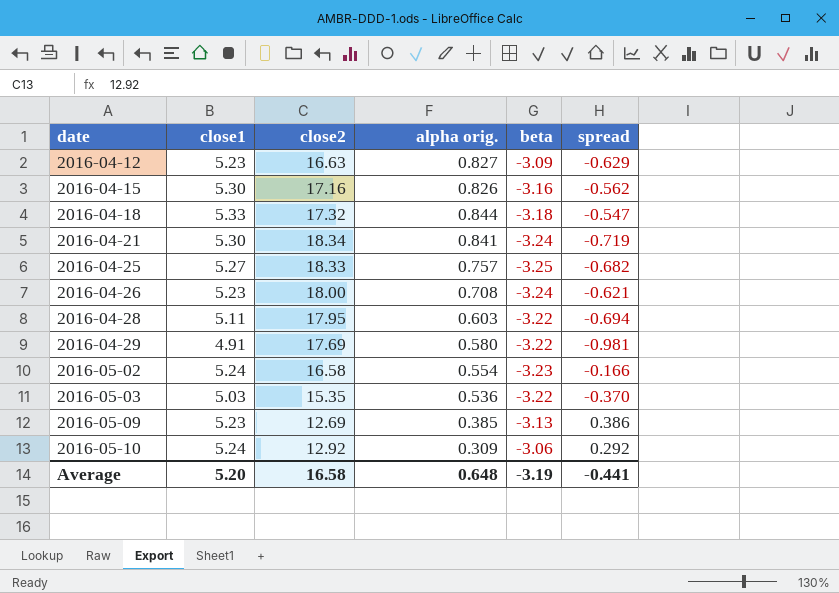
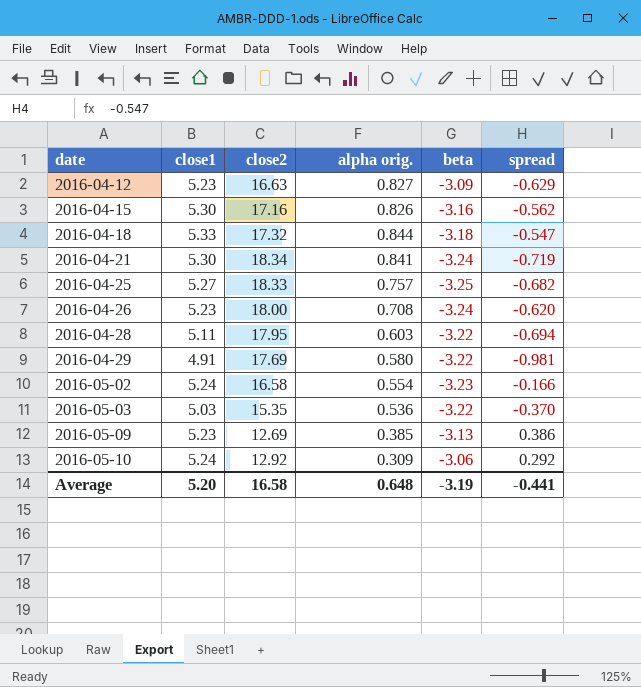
2016-04-26 | spread: -0.621 -> -0.620

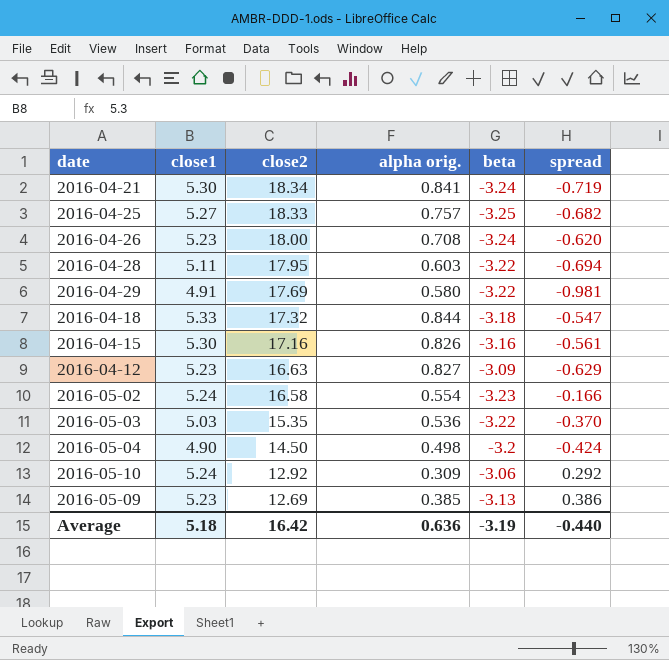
row order: date ascending -> close2 descending
2016-04-15 | spread: -0.562 -> -0.561
row 2016-05-04: none -> 4.90 | 14.50 | 0.498 | -3.2 | -0.424
Average | close1: 5.20 -> 5.18
Average | close2: 16.58 -> 16.42
Average | alpha orig.: 0.648 -> 0.636
Average | spread: -0.441 -> -0.440

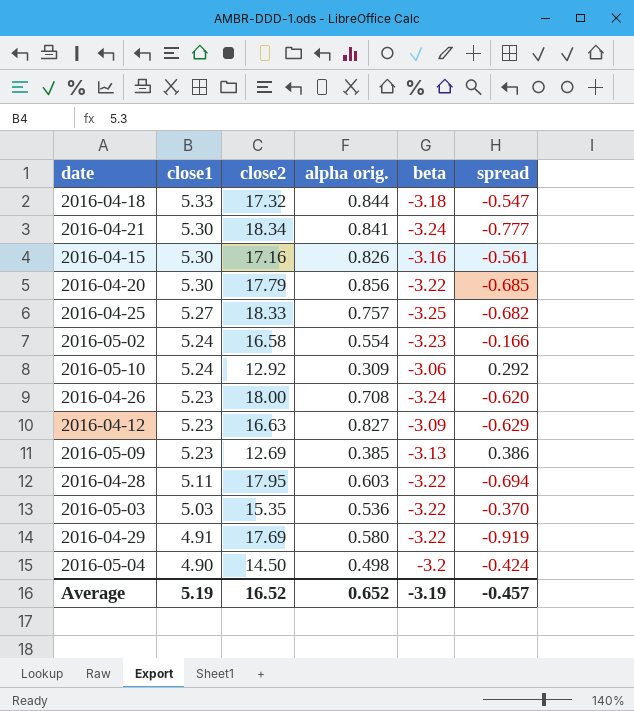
row order: close2 descending -> close1 descending
2016-04-21 | spread: -0.719 -> -0.777
row 2016-04-20: none -> 5.30 | 17.79 | 0.856 | -3.22 | -0.685
2016-04-29 | spread: -0.981 -> -0.919
Average | close1: 5.18 -> 5.19
Average | close2: 16.42 -> 16.52
Average | alpha orig.: 0.636 -> 0.652
Average | spread: -0.440 -> -0.457

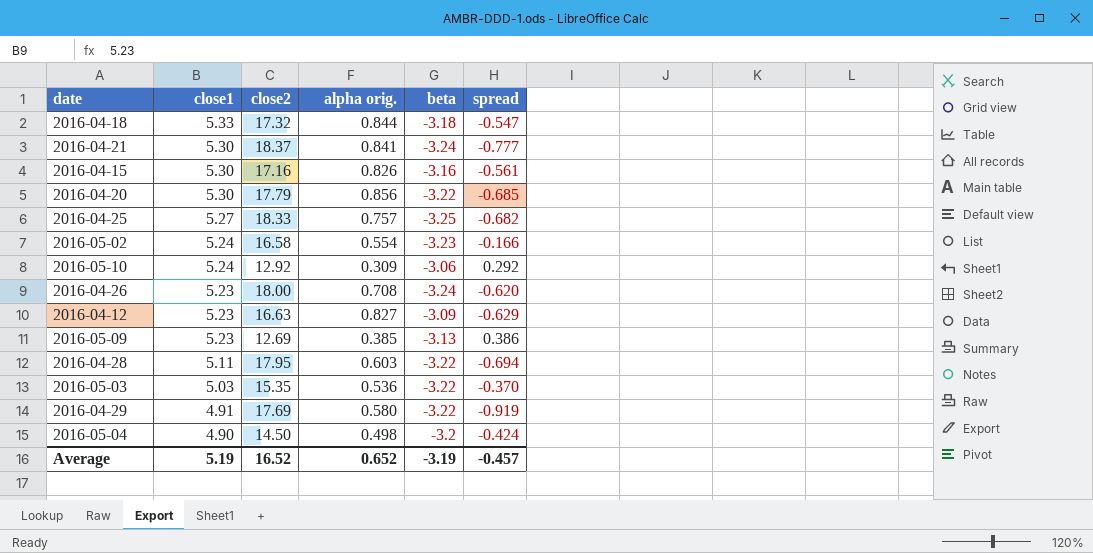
2016-04-21 | close2: 18.34 -> 18.37

